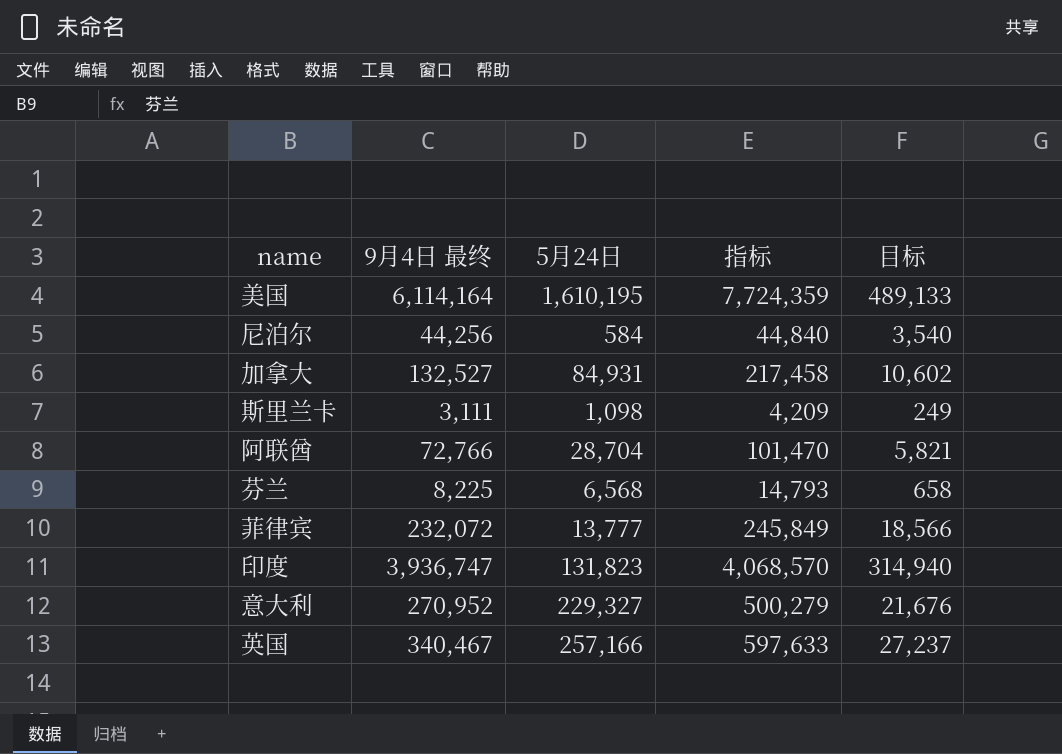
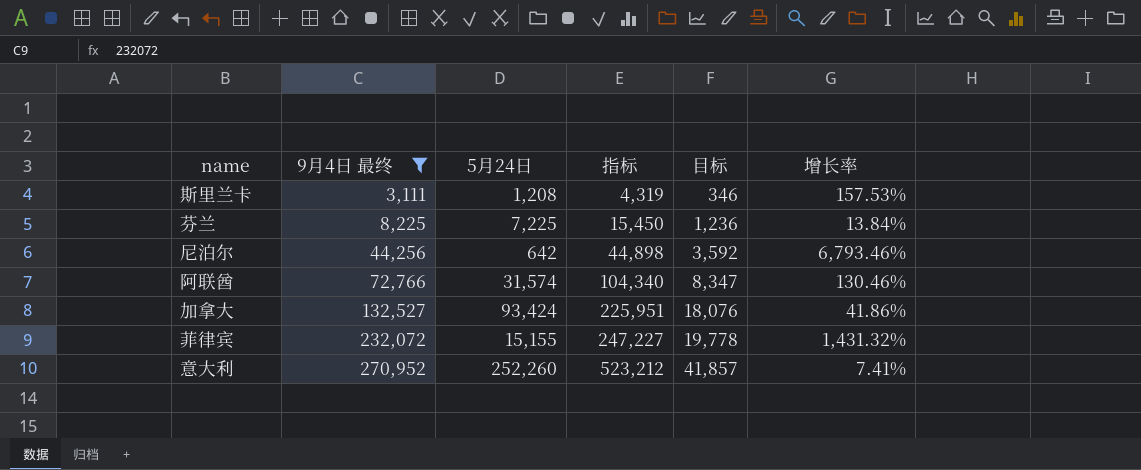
filter: none -> 9月4日 最终 <= 270,952
row order: none -> 9月4日 最终 ascending
column 目标 | formula: [9月4日 最终] * 0.08 -> [指标] * 0.08
column 增长率 | formula: none -> ([9月4日 最终] - [5月24日]) / [5月24日]
斯里兰卡 | 5月24日: 1,098 -> 1,208
斯里兰卡 | 指标: 4,209 -> 4,319
芬兰 | 5月24日: 6,568 -> 7,225
芬兰 | 指标: 14,793 -> 15,450
尼泊尔 | 5月24日: 584 -> 642
尼泊尔 | 指标: 44,840 -> 44,898
阿联酋 | 5月24日: 28,704 -> 31,574
阿联酋 | 指标: 101,470 -> 104,340
加拿大 | 5月24日: 84,931 -> 93,424
加拿大 | 指标: 217,458 -> 225,951
菲律宾 | 5月24日: 13,777 -> 15,155
菲律宾 | 指标: 245,849 -> 247,227
意大利 | 5月24日: 229,327 -> 252,260
意大利 | 指标: 500,279 -> 523,212

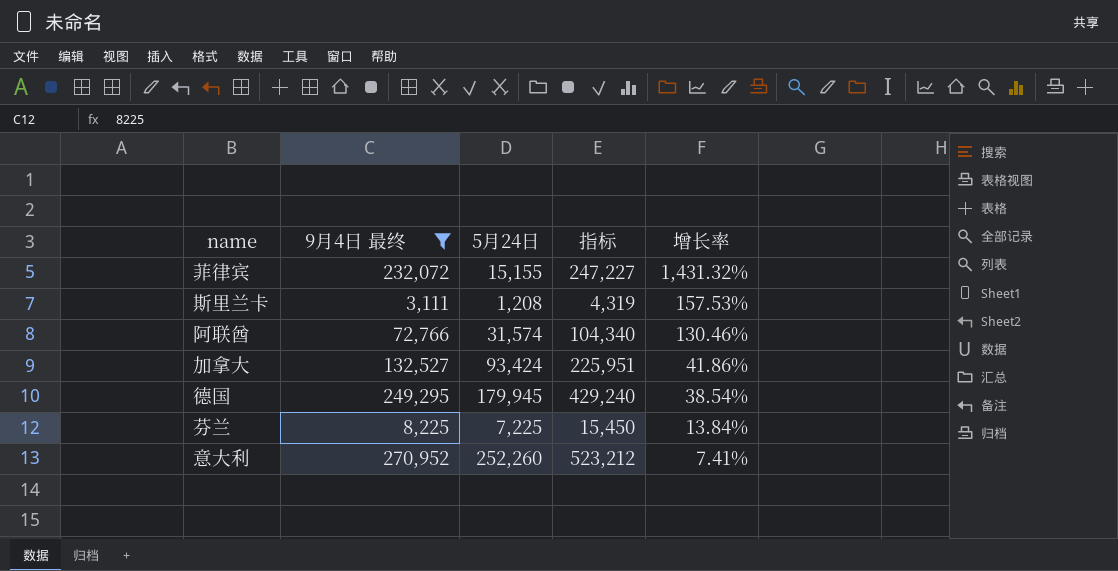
row order: 9月4日 最终 ascending -> 增长率 descending
column 目标 | formula: [指标] * 0.08 -> none
row 尼泊尔: 44,256 | 642 | 44,898 | 3,592 | 6,793.46% -> none
row 德国: none -> 249,295 | 179,945 | 429,240 | 38.54%

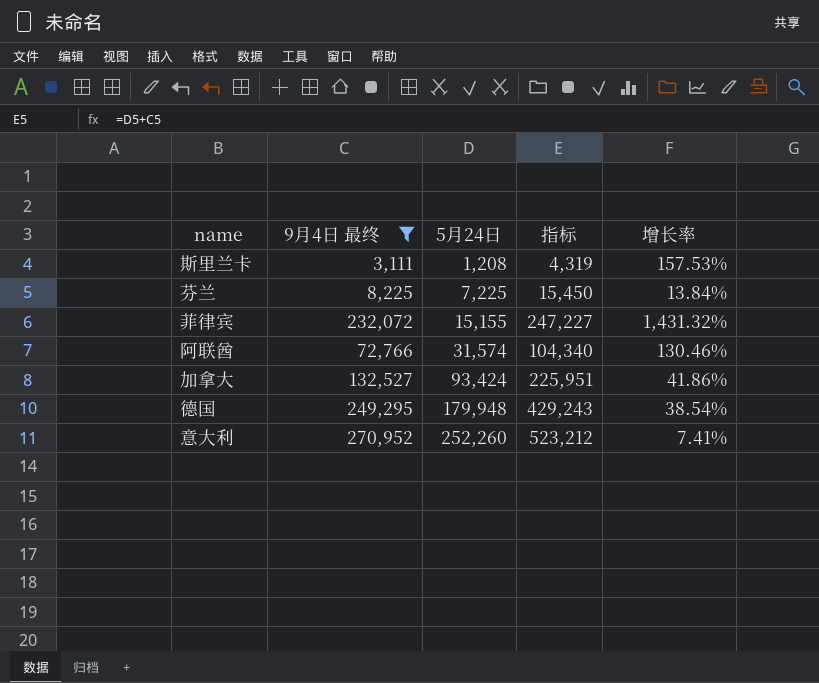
row order: 增长率 descending -> 5月24日 ascending
德国 | 5月24日: 179,945 -> 179,948
德国 | 指标: 429,240 -> 429,243

